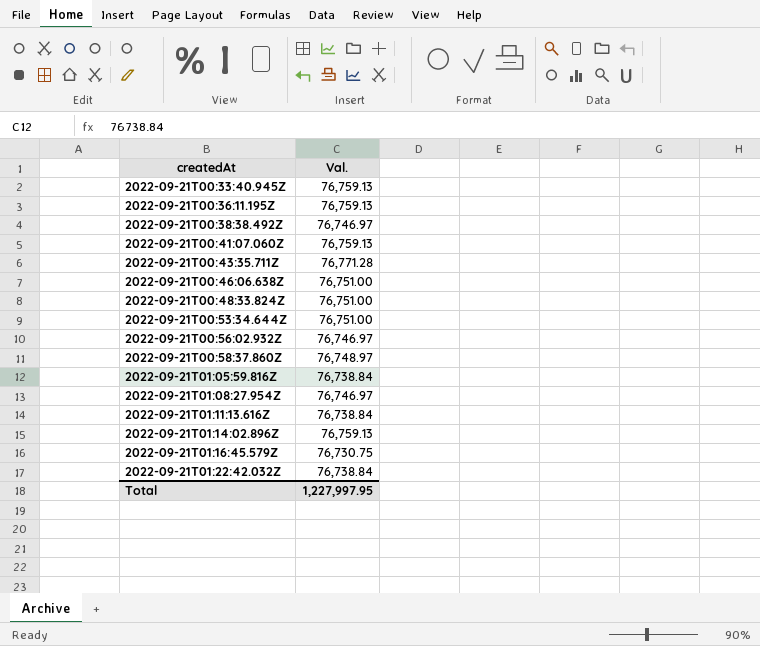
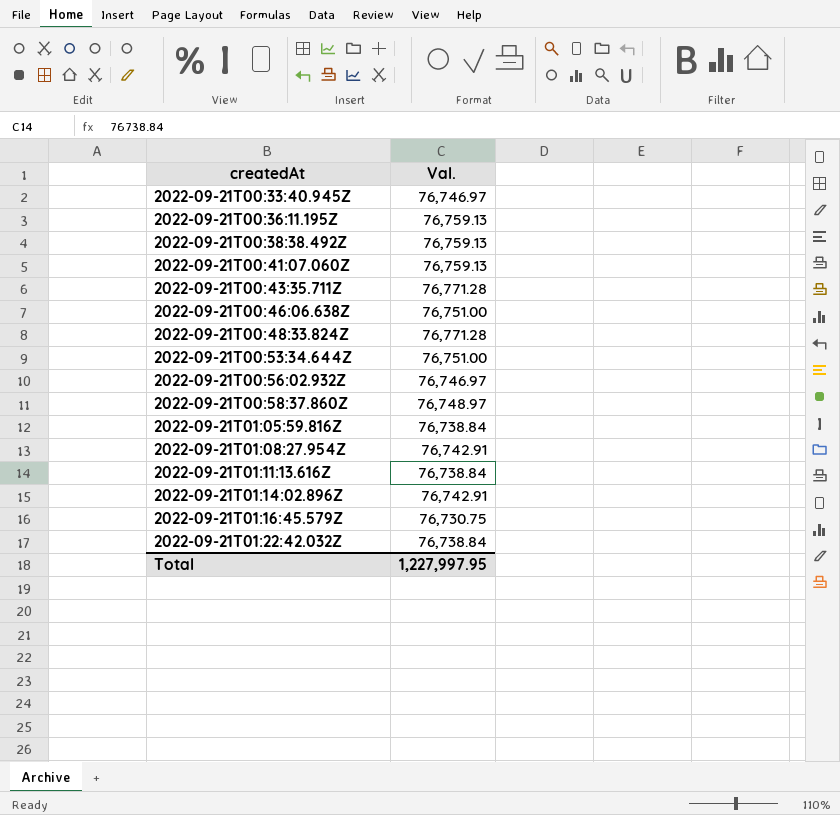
2022-09-21T00:33:40.945Z | Val.: 76,759.13 -> 76,746.97
2022-09-21T00:38:38.492Z | Val.: 76,746.97 -> 76,759.13
2022-09-21T00:48:33.824Z | Val.: 76,751.00 -> 76,771.28
2022-09-21T01:08:27.954Z | Val.: 76,746.97 -> 76,742.91
2022-09-21T01:14:02.896Z | Val.: 76,759.13 -> 76,742.91

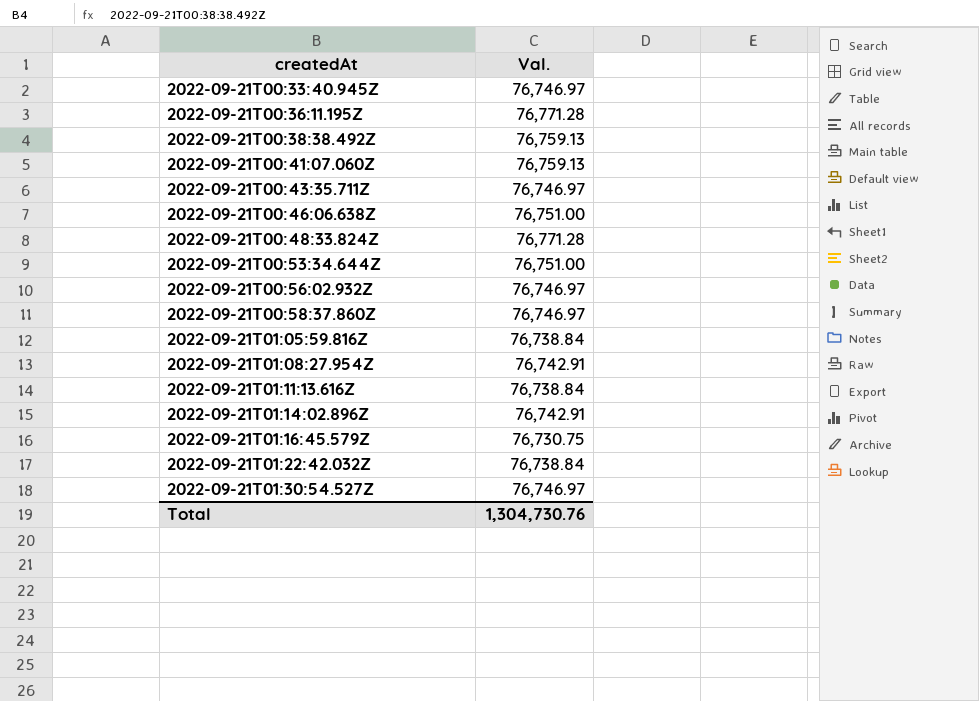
2022-09-21T00:36:11.195Z | Val.: 76,759.13 -> 76,771.28
2022-09-21T00:43:35.711Z | Val.: 76,771.28 -> 76,746.97
2022-09-21T00:58:37.860Z | Val.: 76,748.97 -> 76,746.97
row 2022-09-21T01:30:54.527Z: none -> 76,746.97
Total | Val.: 1,227,997.95 -> 1,304,730.76

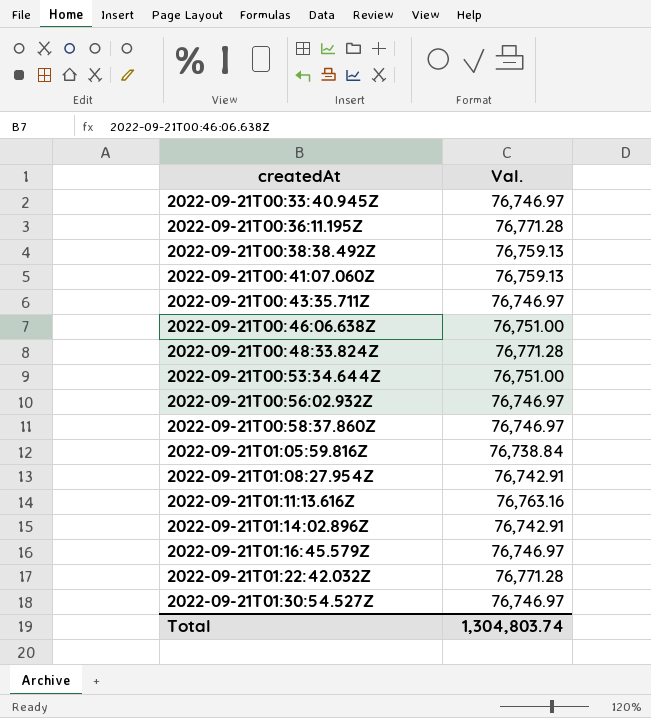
2022-09-21T01:11:13.616Z | Val.: 76,738.84 -> 76,763.16
2022-09-21T01:16:45.579Z | Val.: 76,730.75 -> 76,746.97
2022-09-21T01:22:42.032Z | Val.: 76,738.84 -> 76,771.28
Total | Val.: 1,304,730.76 -> 1,304,803.74

